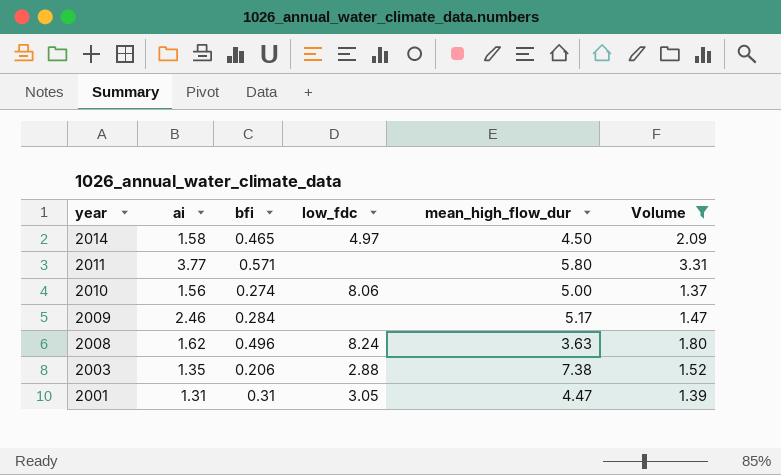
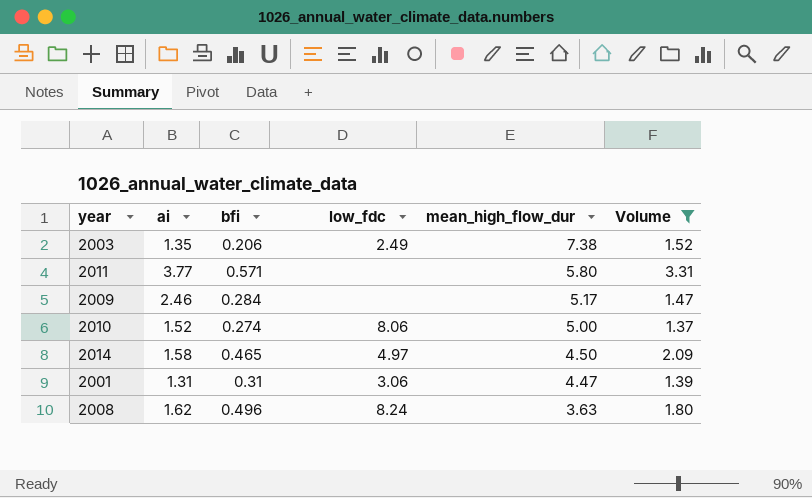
row order: year descending -> mean_high_flow_dur descending
2003 | low_fdc: 2.88 -> 2.49
2010 | ai: 1.56 -> 1.52
2001 | low_fdc: 3.05 -> 3.06

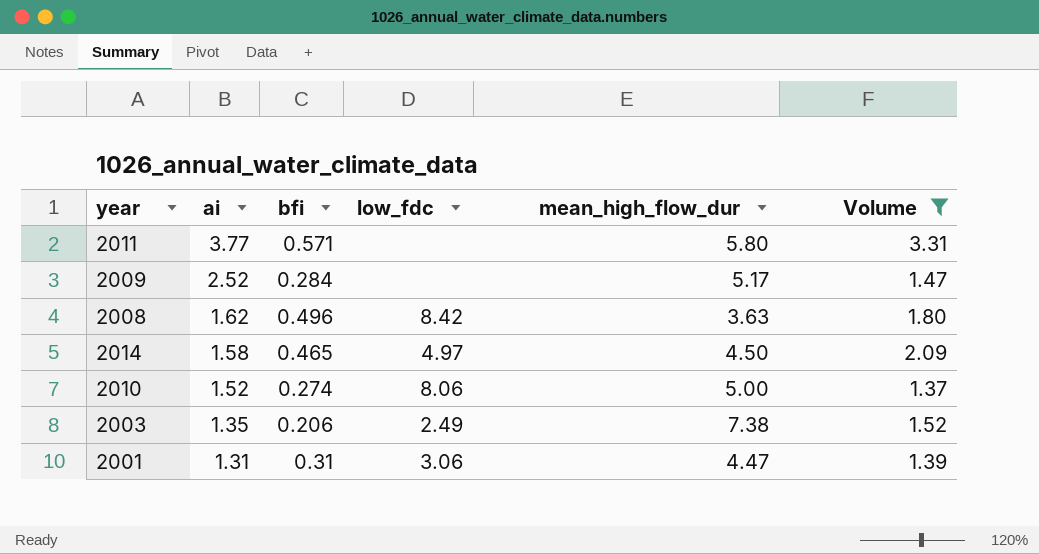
row order: mean_high_flow_dur descending -> ai descending
2009 | ai: 2.46 -> 2.52
2008 | low_fdc: 8.24 -> 8.42

